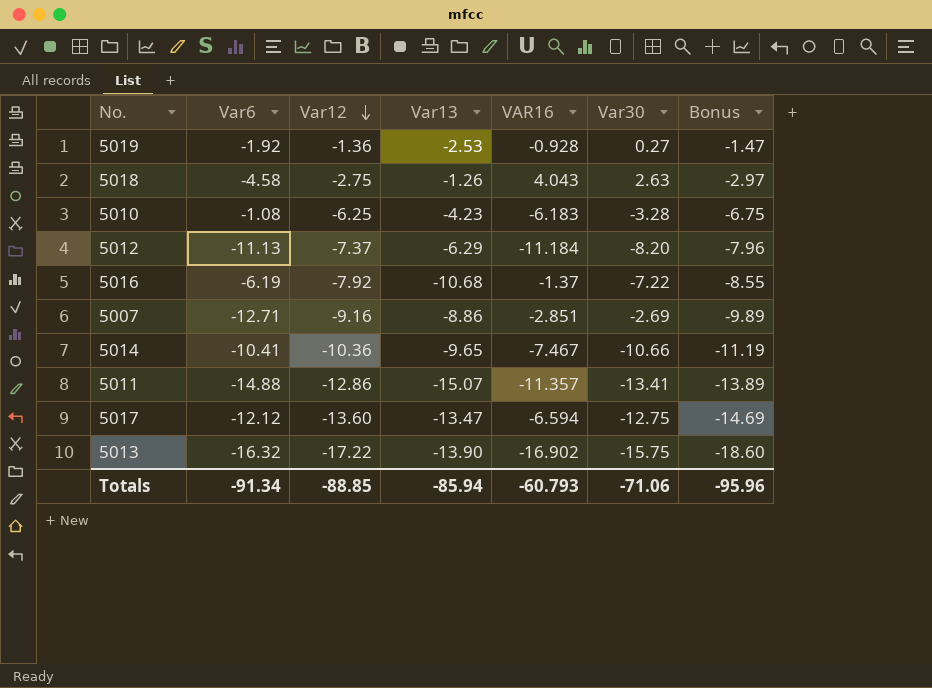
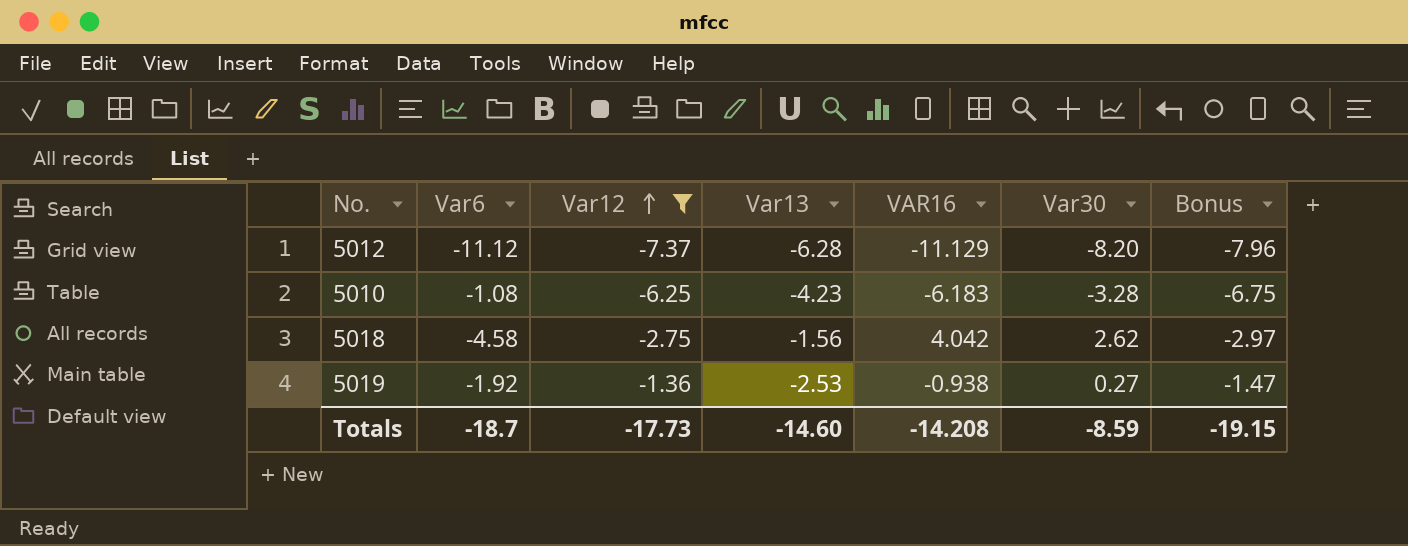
filter: none -> Var12 >= -7.37
row order: Var12 descending -> Var12 ascending
5012 | Var6: -11.13 -> -11.12
5012 | Var13: -6.29 -> -6.28
5012 | VAR16: -11.184 -> -11.129
5018 | Var13: -1.26 -> -1.56
5018 | VAR16: 4.043 -> 4.042
5018 | Var30: 2.63 -> 2.62
5019 | VAR16: -0.928 -> -0.938
Totals | Var6: -91.34 -> -18.7
Totals | Var12: -88.85 -> -17.73
Totals | Var13: -85.94 -> -14.60
Totals | VAR16: -60.793 -> -14.208
Totals | Var30: -71.06 -> -8.59
Totals | Bonus: -95.96 -> -19.15

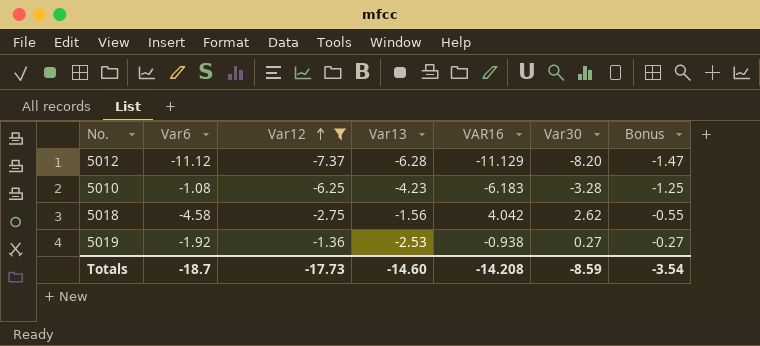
column Bonus | formula: [Var12] * 1.08 -> [Var12] * 0.2
Totals | Bonus: -19.15 -> -3.54

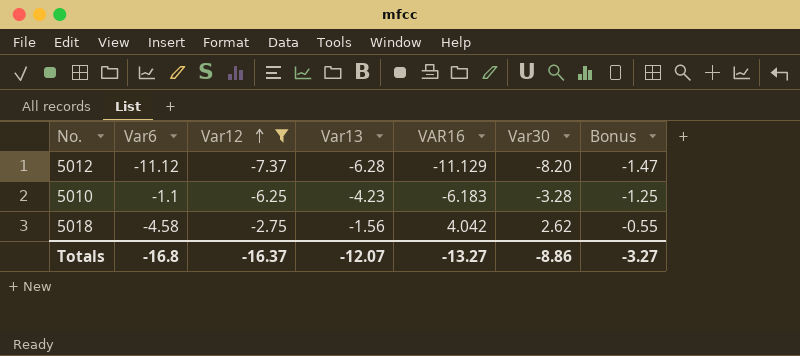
row 5019: -1.92 | -1.36 | -2.53 | -0.938 | 0.27 | -0.27 -> none
5010 | Var6: -1.08 -> -1.1
Totals | Var6: -18.7 -> -16.8
Totals | Var12: -17.73 -> -16.37
Totals | Var13: -14.60 -> -12.07
Totals | VAR16: -14.208 -> -13.27
Totals | Var30: -8.59 -> -8.86
Totals | Bonus: -3.54 -> -3.27

